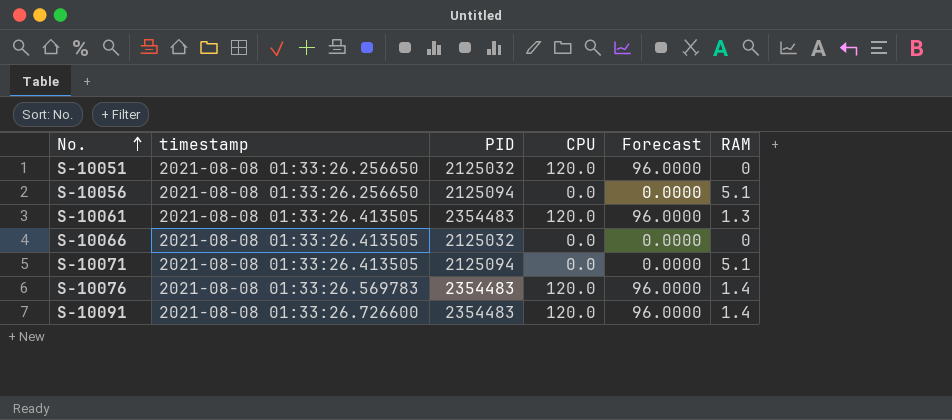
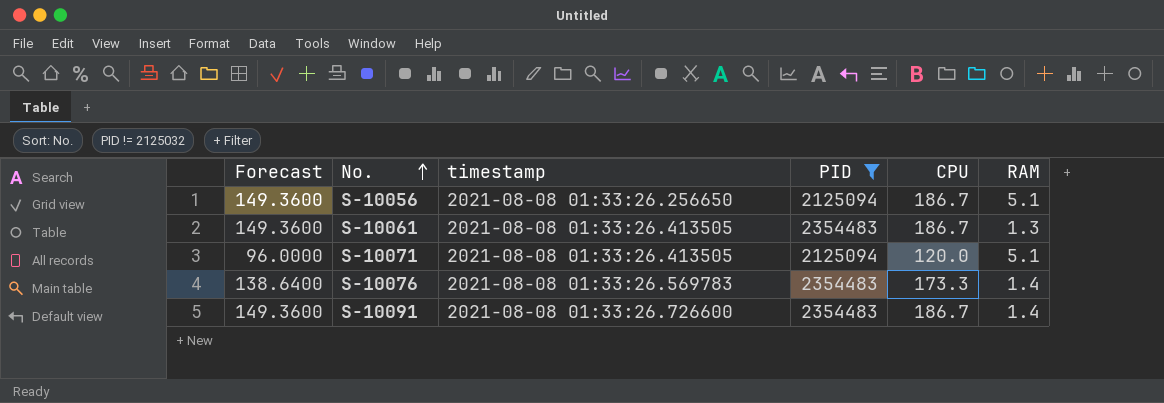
filter: none -> PID != 2125032
column Forecast | position: 5 -> 1
S-10056 | Forecast: 0.0000 -> 149.3600
S-10056 | CPU: 0.0 -> 186.7
S-10061 | Forecast: 96.0000 -> 149.3600
S-10061 | CPU: 120.0 -> 186.7
S-10071 | Forecast: 0.0000 -> 96.0000
S-10071 | CPU: 0.0 -> 120.0
S-10076 | Forecast: 96.0000 -> 138.6400
S-10076 | CPU: 120.0 -> 173.3
S-10091 | Forecast: 96.0000 -> 149.3600
S-10091 | CPU: 120.0 -> 186.7

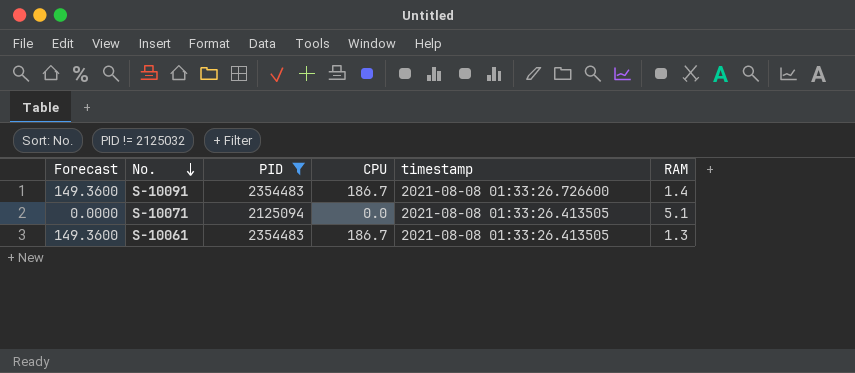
row order: No. ascending -> No. descending
column timestamp | position: 3 -> 5
row S-10056: 149.3600 | 2021-08-08 01:33:26.256650 | 2125094 | 186.7 | 5.1 -> none
row S-10076: 138.6400 | 2021-08-08 01:33:26.569783 | 2354483 | 173.3 | 1.4 -> none
S-10071 | Forecast: 96.0000 -> 0.0000
S-10071 | CPU: 120.0 -> 0.0

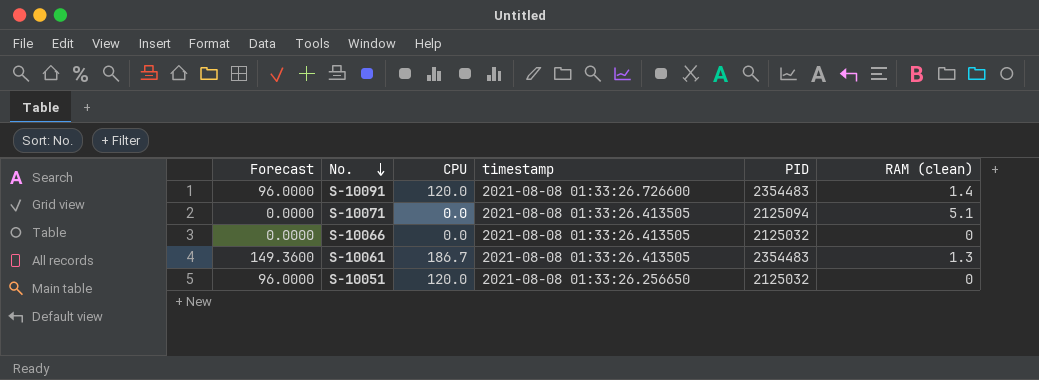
filter: PID != 2125032 -> none
column PID | position: 3 -> 5
column name: RAM -> RAM (clean)
S-10091 | Forecast: 149.3600 -> 96.0000
S-10091 | CPU: 186.7 -> 120.0

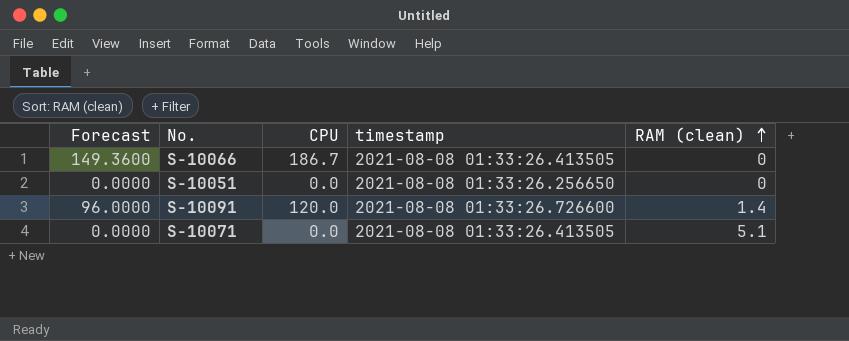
row order: No. descending -> RAM (clean) ascending
column PID | position: 5 -> none
row S-10061: 149.3600 | 186.7 | 2021-08-08 01:33:26.413505 | 2354483 | 1.3 -> none
S-10066 | Forecast: 0.0000 -> 149.3600
S-10066 | CPU: 0.0 -> 186.7
S-10051 | Forecast: 96.0000 -> 0.0000
S-10051 | CPU: 120.0 -> 0.0

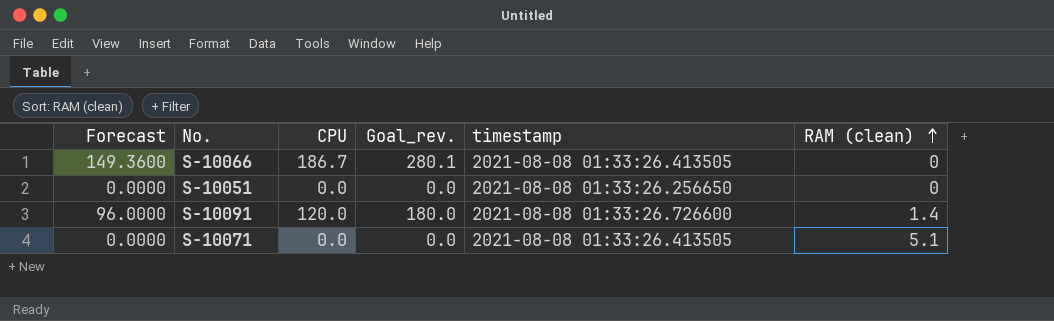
column Goal_rev. | formula: none -> [CPU] * 1.5

